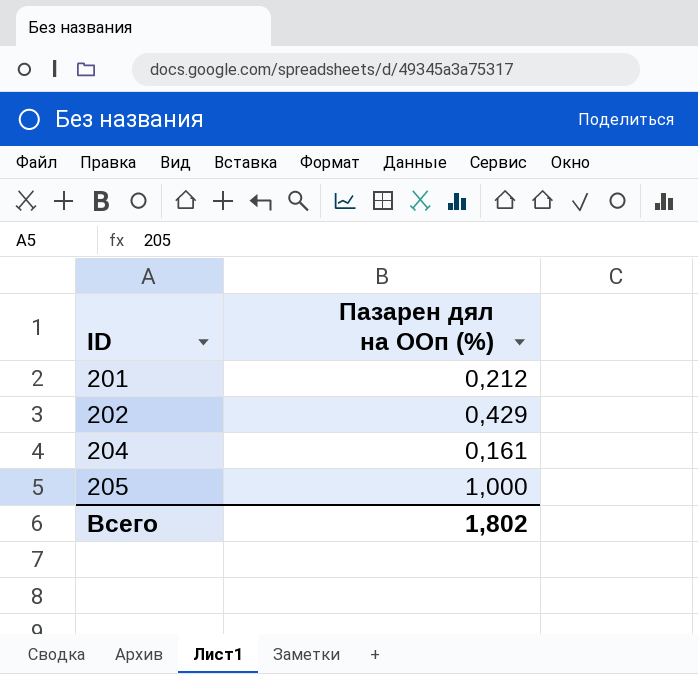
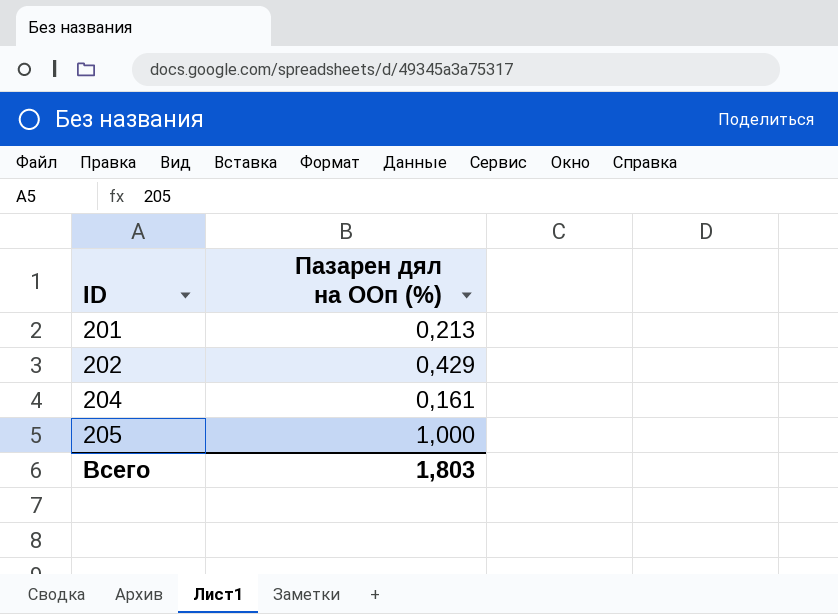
201 | Пазарен дял на ООп (%): 0,212 -> 0,213
Всего | Пазарен дял на ООп (%): 1,802 -> 1,803

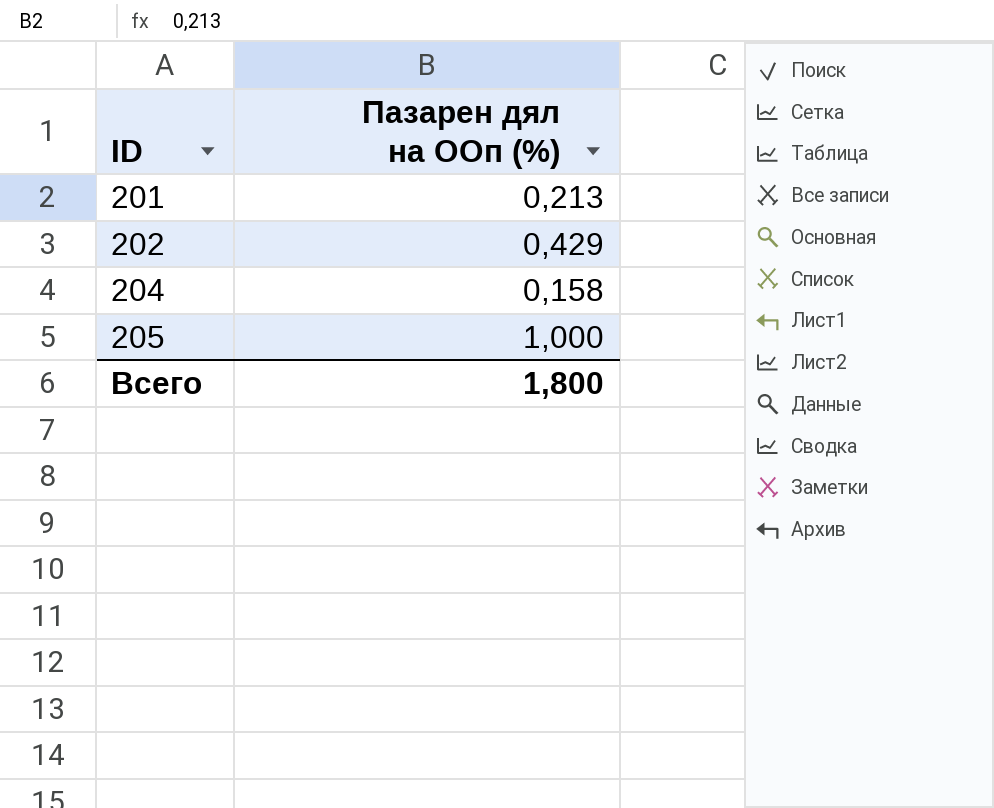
204 | Пазарен дял на ООп (%): 0,161 -> 0,158
Всего | Пазарен дял на ООп (%): 1,803 -> 1,800

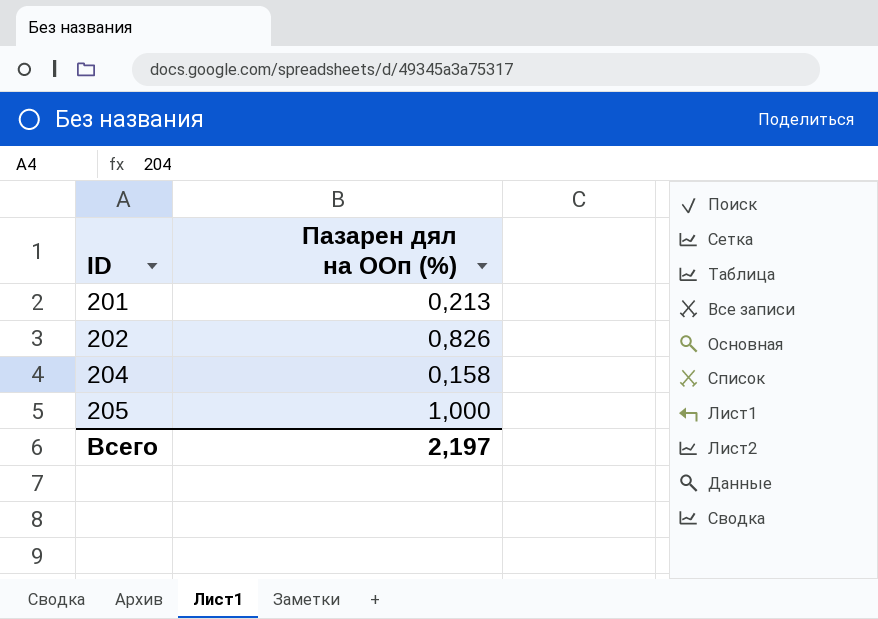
202 | Пазарен дял на ООп (%): 0,429 -> 0,826
Всего | Пазарен дял на ООп (%): 1,800 -> 2,197

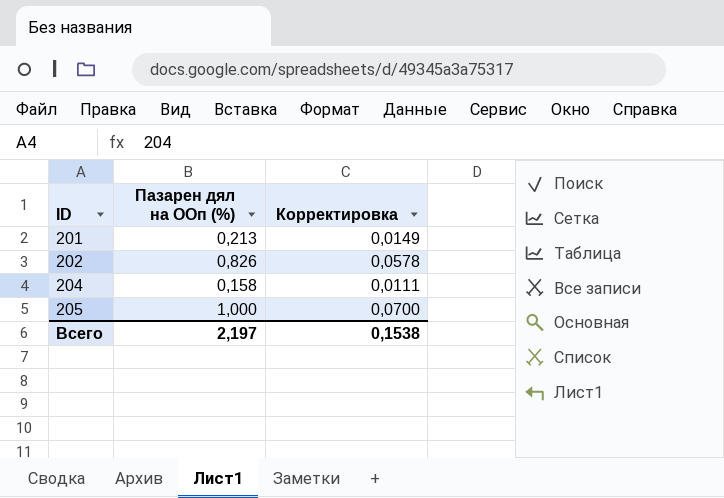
column Корректировка | formula: none -> [Пазарен дял на ООп (%)] * 0,07

